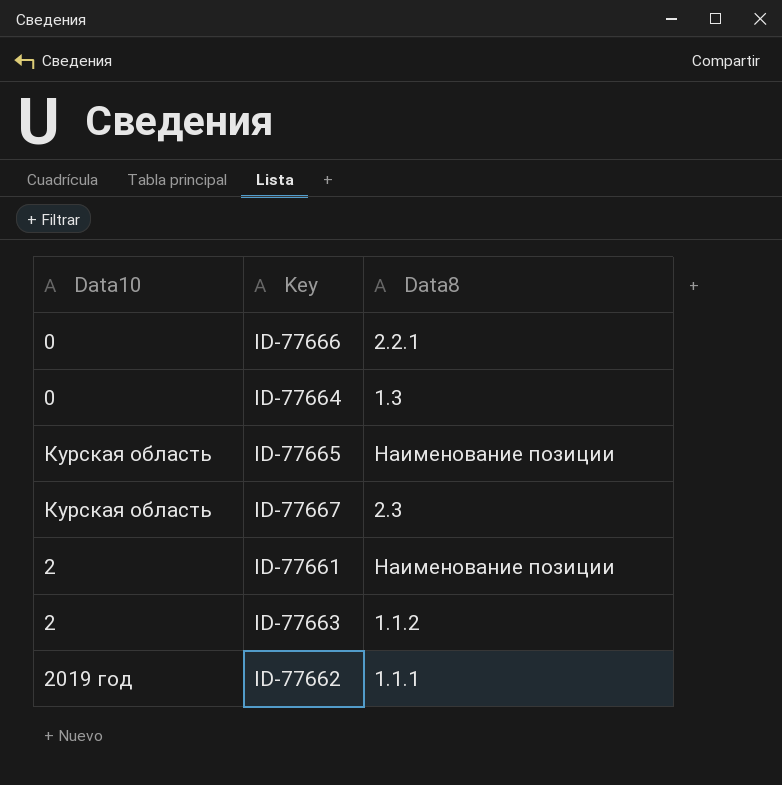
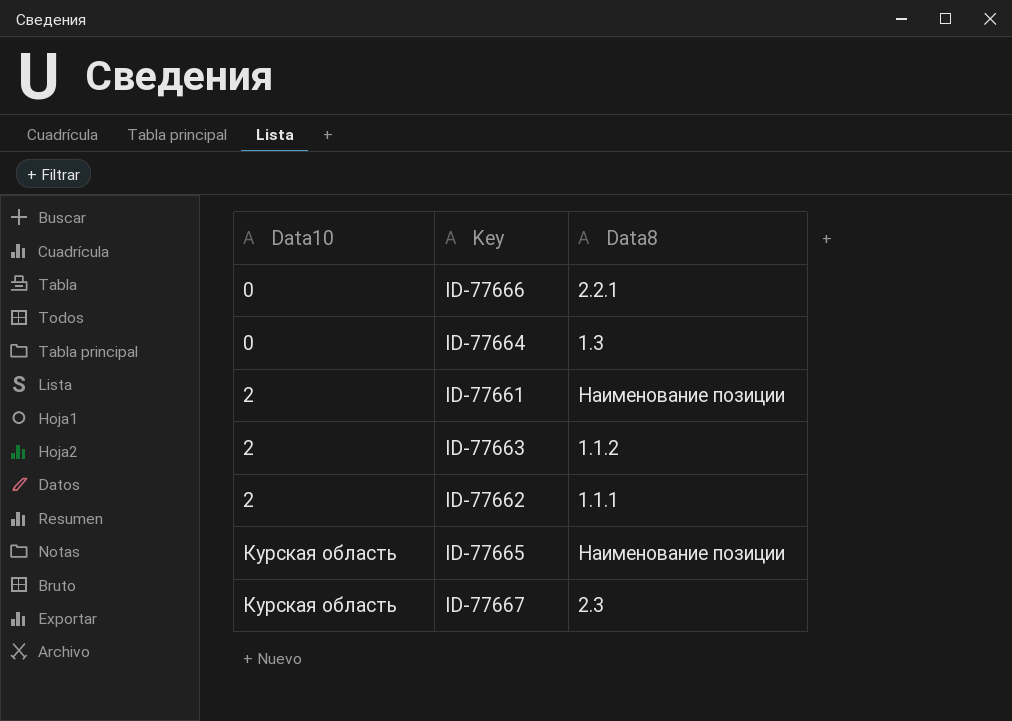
row order: none -> Data10 ascending
ID-77662 | Data10: 2019 год -> 2

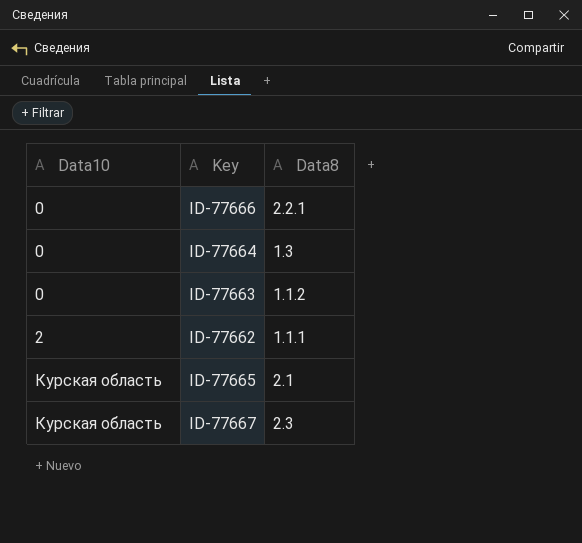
row ID-77661: 2 | Наименование позиции -> none
ID-77663 | Data10: 2 -> 0
ID-77665 | Data8: Наименование позиции -> 2.1

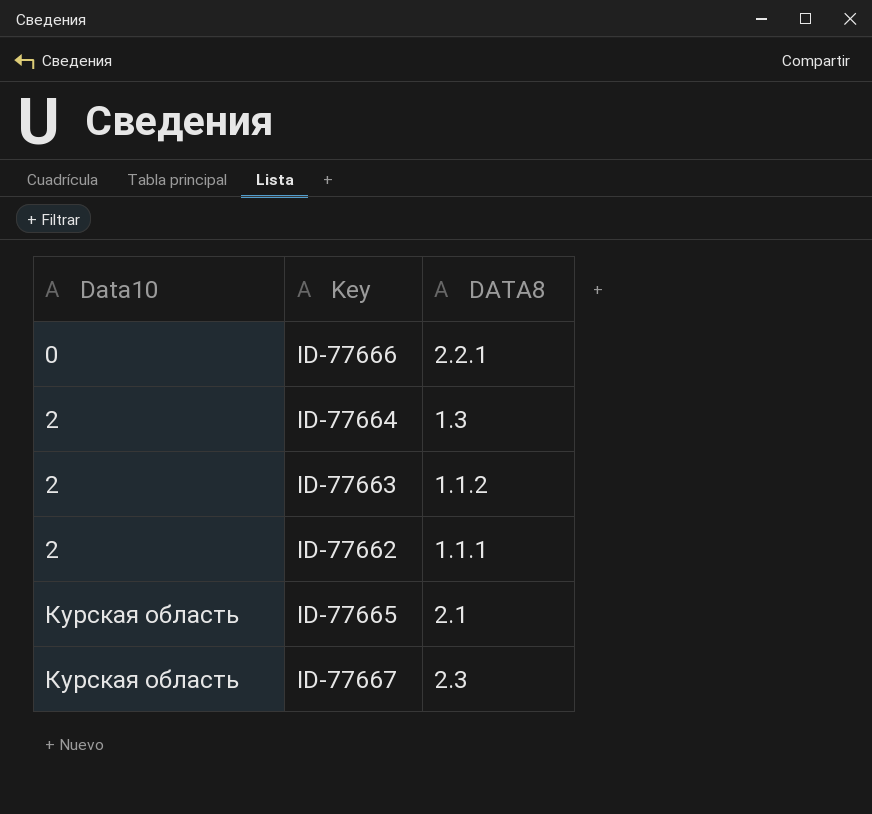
column name: Data8 -> DATA8
ID-77664 | Data10: 0 -> 2
ID-77663 | Data10: 0 -> 2

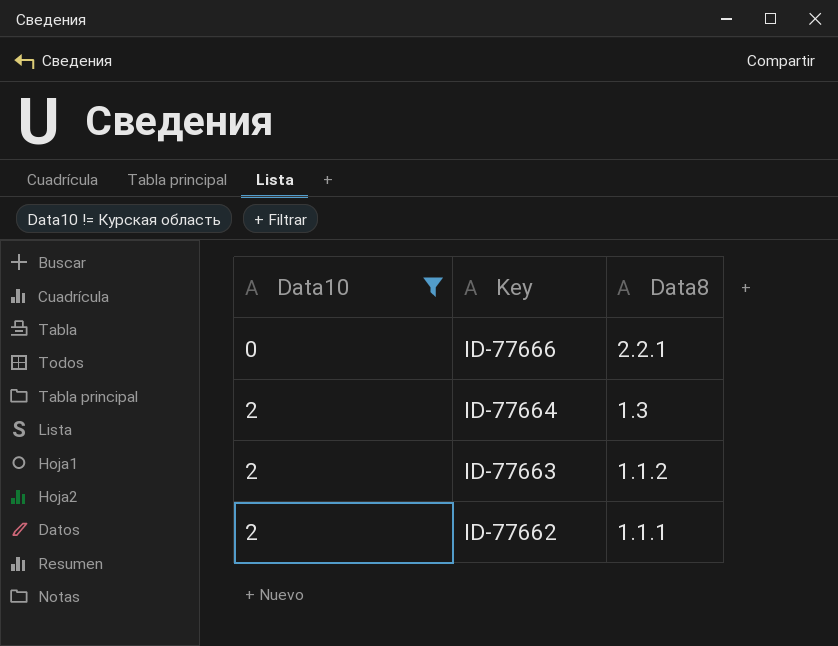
filter: none -> Data10 != Курская область
column name: DATA8 -> Data8

